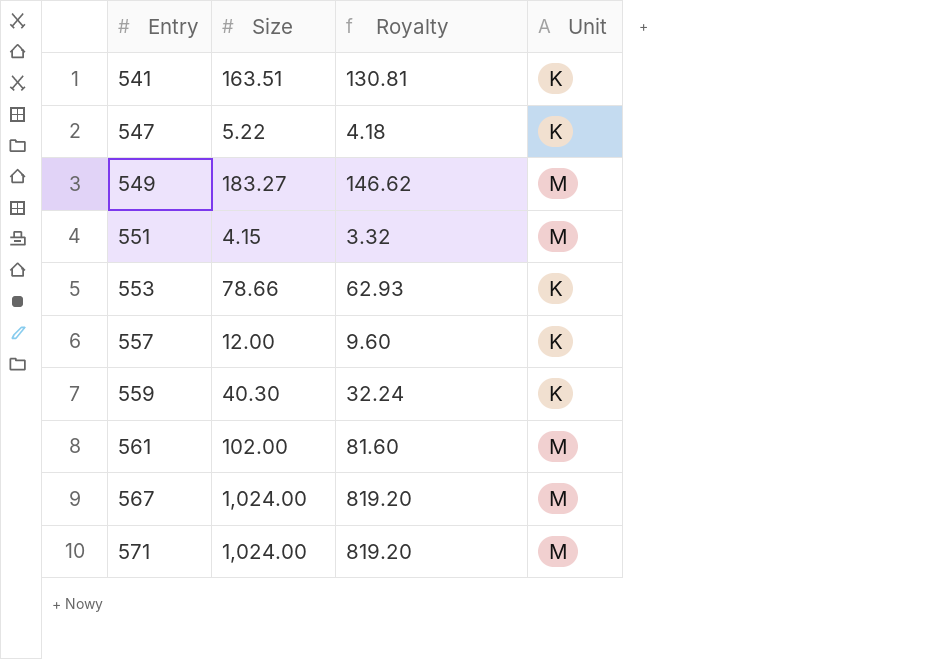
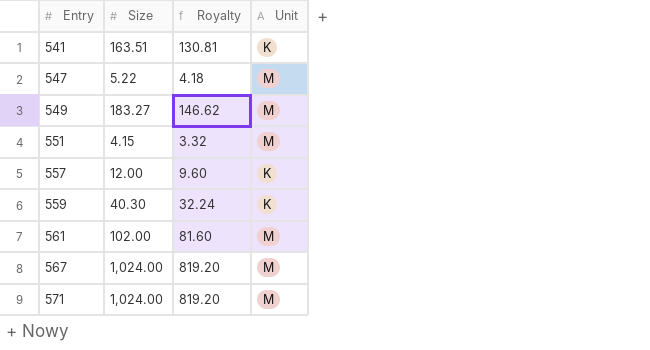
row 553: 78.66 | 62.93 | K -> none
547 | Unit: K -> M

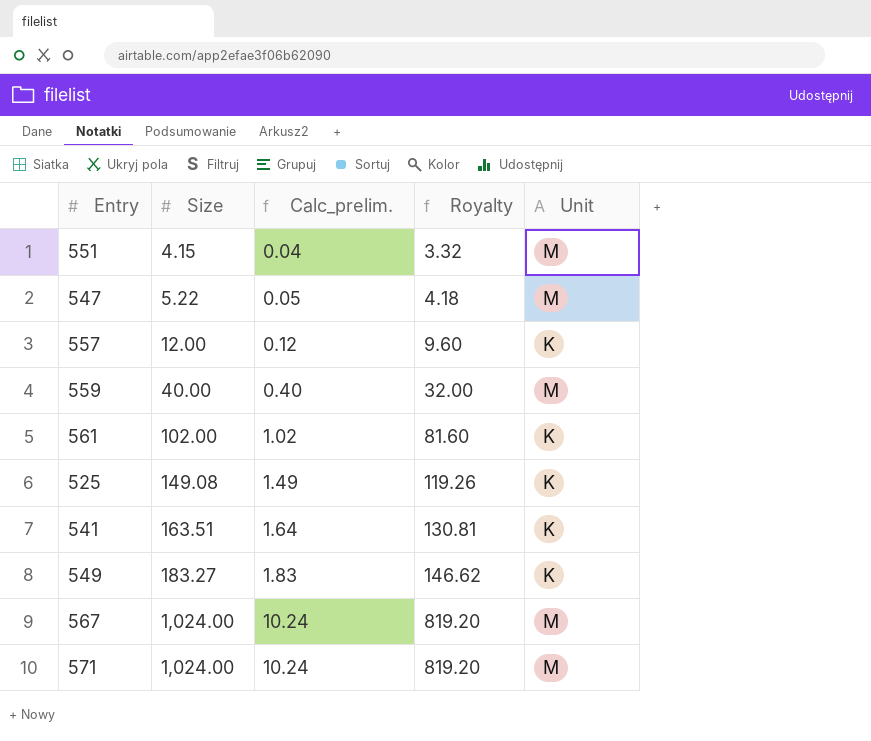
row order: Entry ascending -> Size ascending
column Calc_prelim. | formula: none -> [Size] * 0.01
559 | Size: 40.30 -> 40.00
559 | Royalty: 32.24 -> 32.00
559 | Unit: K -> M
561 | Unit: M -> K
row 525: none -> 149.08 | 1.49 | 119.26 | K
549 | Unit: M -> K

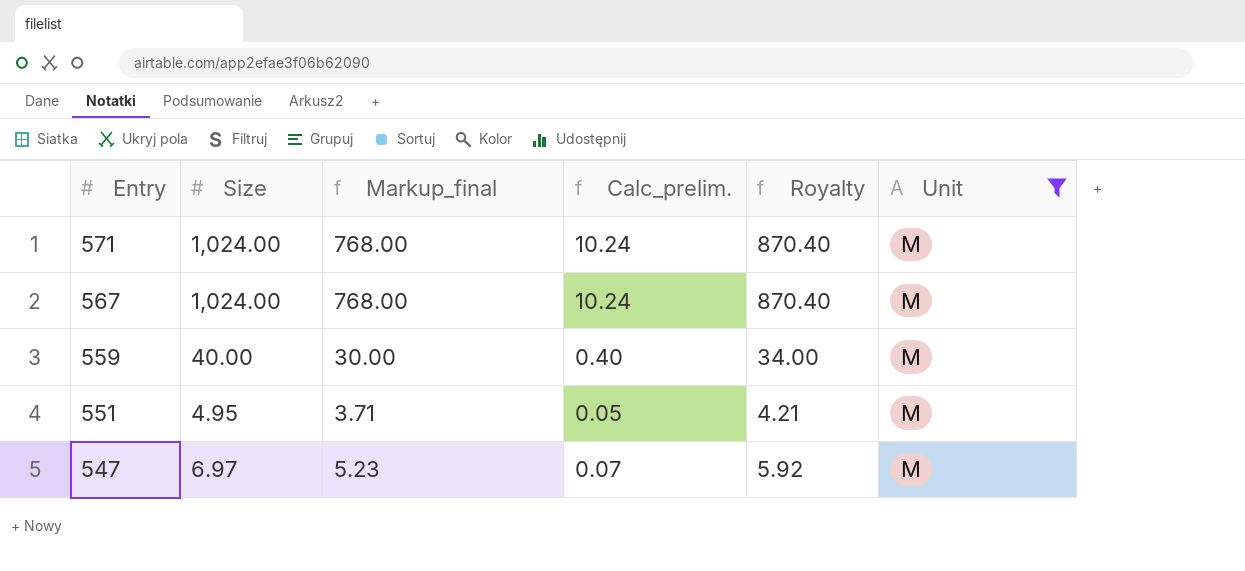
filter: none -> Unit = M
row order: Size ascending -> Entry descending
column Markup_final | formula: none -> [Size] * 0.75
column Royalty | formula: [Size] * 0.8 -> [Size] * 0.85
551 | Size: 4.15 -> 4.95
551 | Calc_prelim.: 0.04 -> 0.05
547 | Size: 5.22 -> 6.97
547 | Calc_prelim.: 0.05 -> 0.07

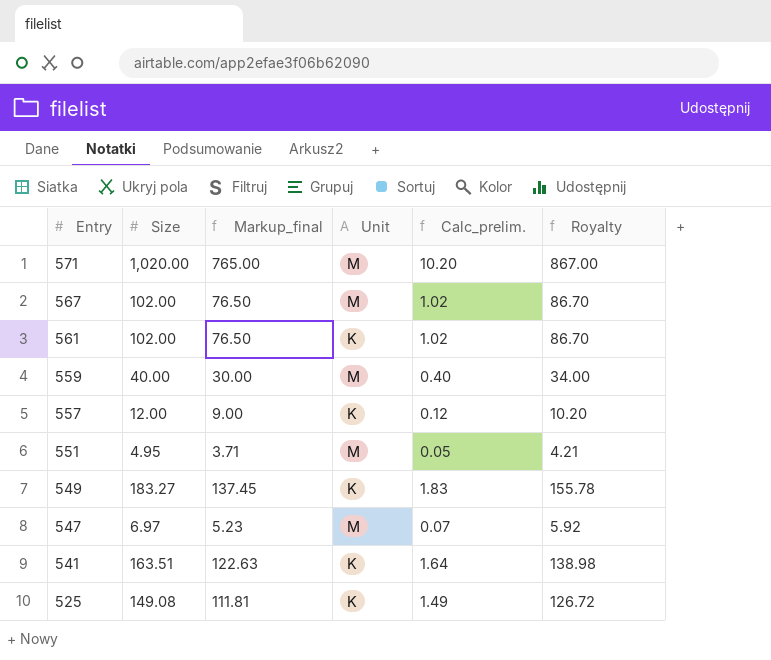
filter: Unit = M -> none
column Unit | position: 6 -> 4
571 | Size: 1,024.00 -> 1,020.00
571 | Markup_final: 768.00 -> 765.00
571 | Calc_prelim.: 10.24 -> 10.20
571 | Royalty: 870.40 -> 867.00
567 | Size: 1,024.00 -> 102.00
567 | Markup_final: 768.00 -> 76.50
567 | Calc_prelim.: 10.24 -> 1.02
567 | Royalty: 870.40 -> 86.70

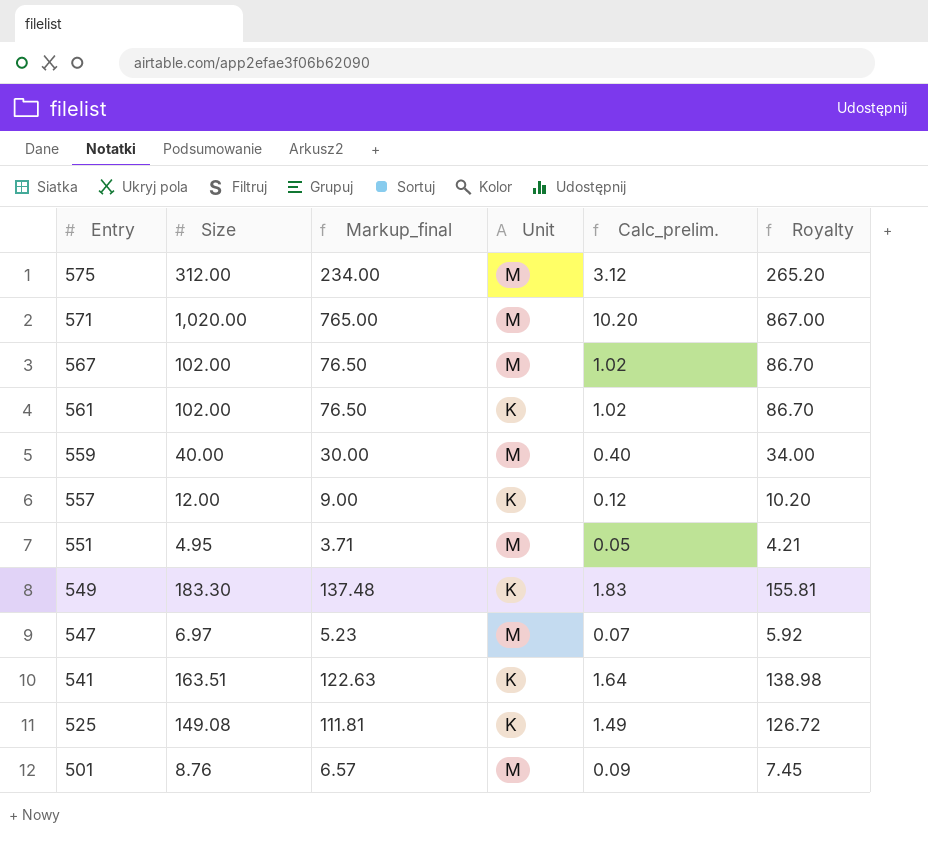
row 575: none -> 312.00 | 234.00 | M | 3.12 | 265.20
549 | Size: 183.27 -> 183.30
549 | Markup_final: 137.45 -> 137.48
549 | Royalty: 155.78 -> 155.81
row 501: none -> 8.76 | 6.57 | M | 0.09 | 7.45

